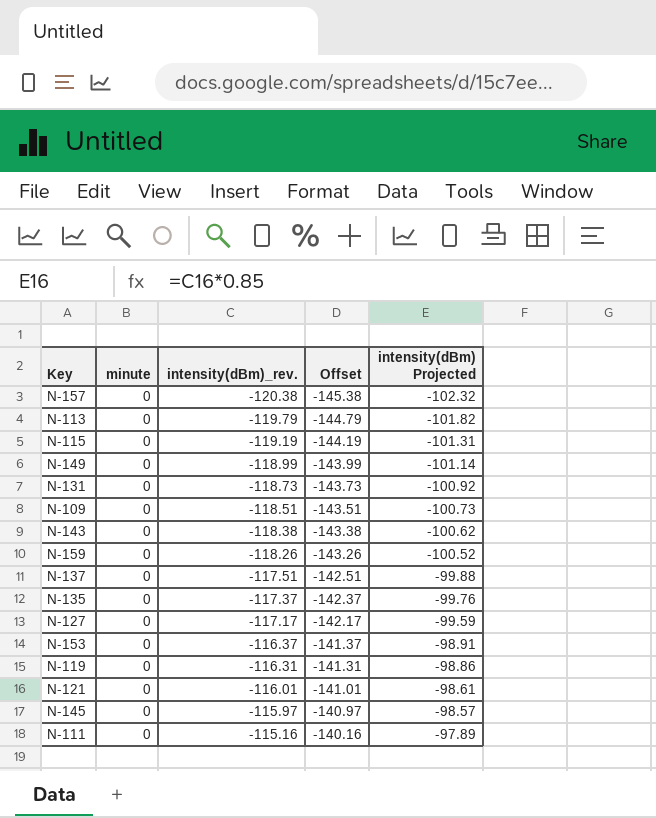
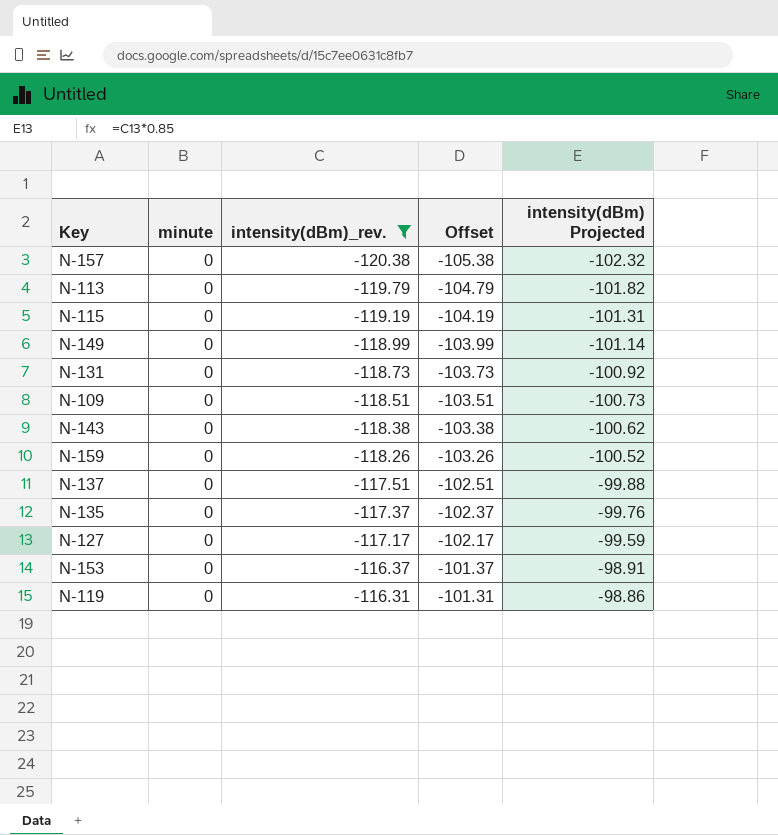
filter: none -> intensity(dBm)_rev. <= -116.31
column Offset | formula: [intensity(dBm)_rev.] - 25 -> [intensity(dBm)_rev.] + 15

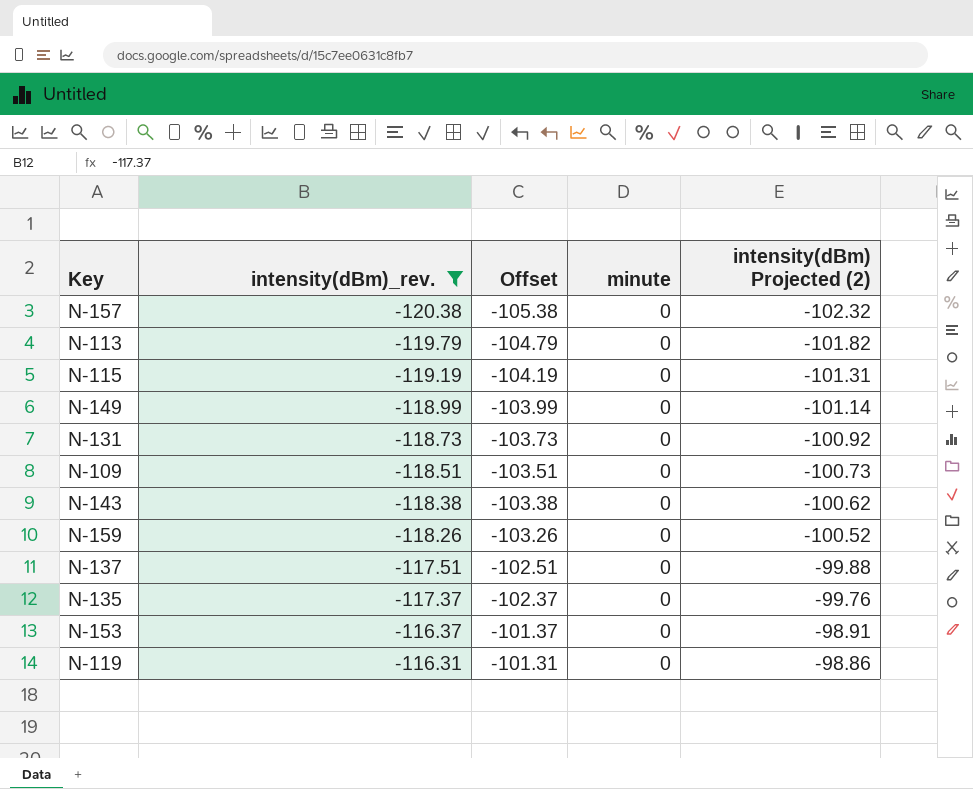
column minute | position: 2 -> 4
column name: intensity(dBm) Projected -> intensity(dBm) Projected (2)
row N-127: 0 | -117.17 | -102.17 | -99.59 -> none

